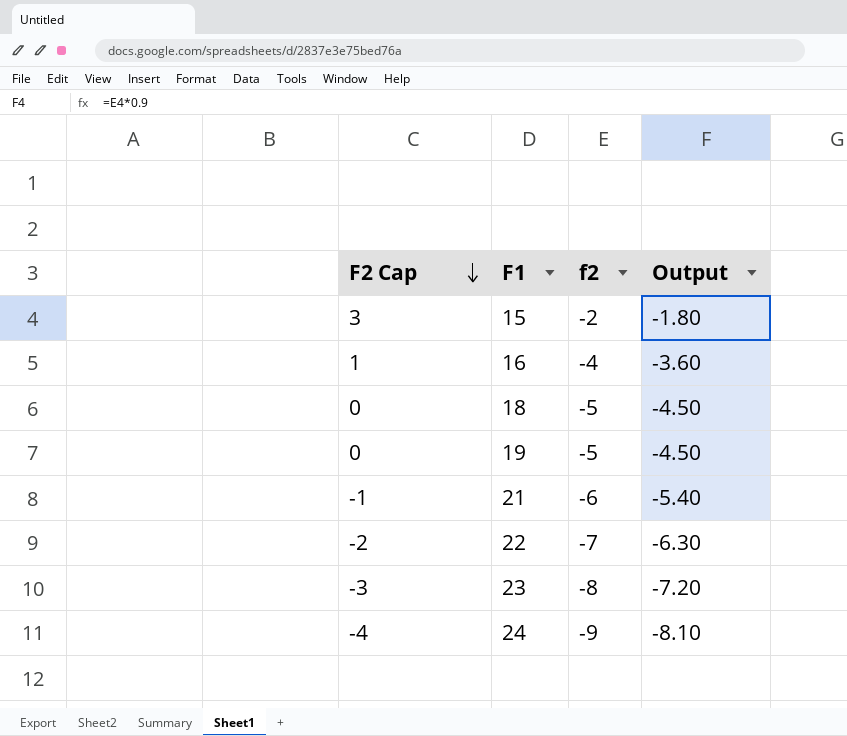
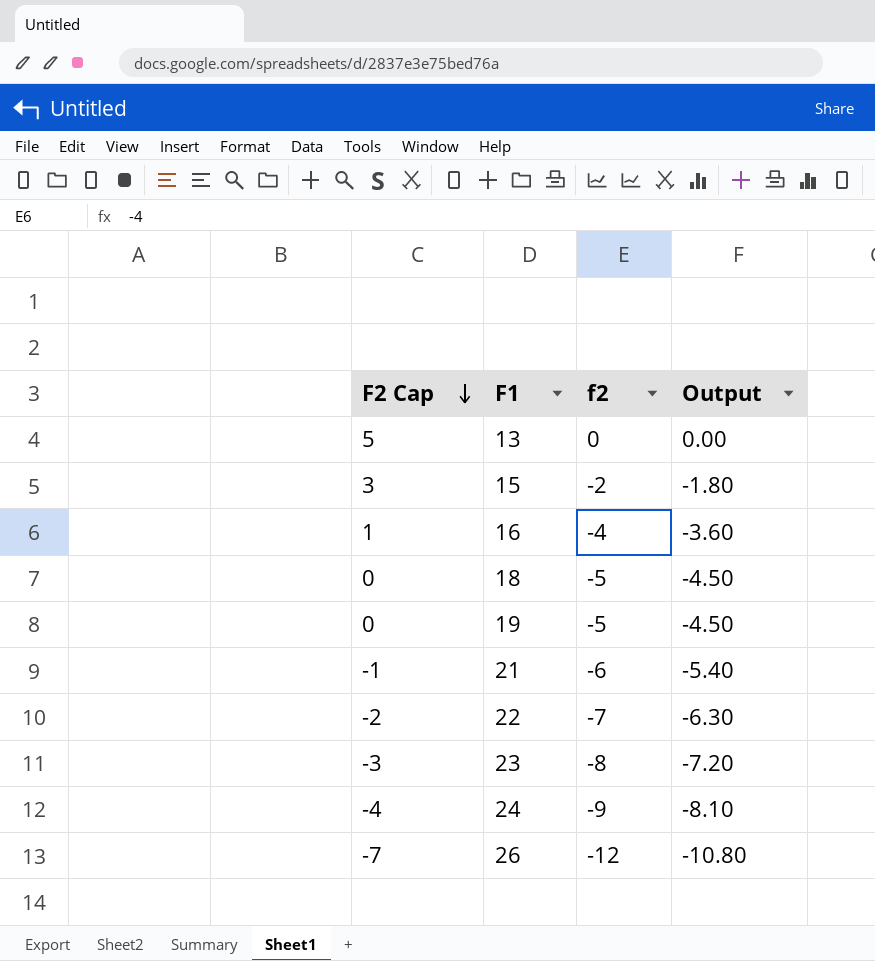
row 13: none -> 5 | 0 | 0.00
row 26: none -> -7 | -12 | -10.80

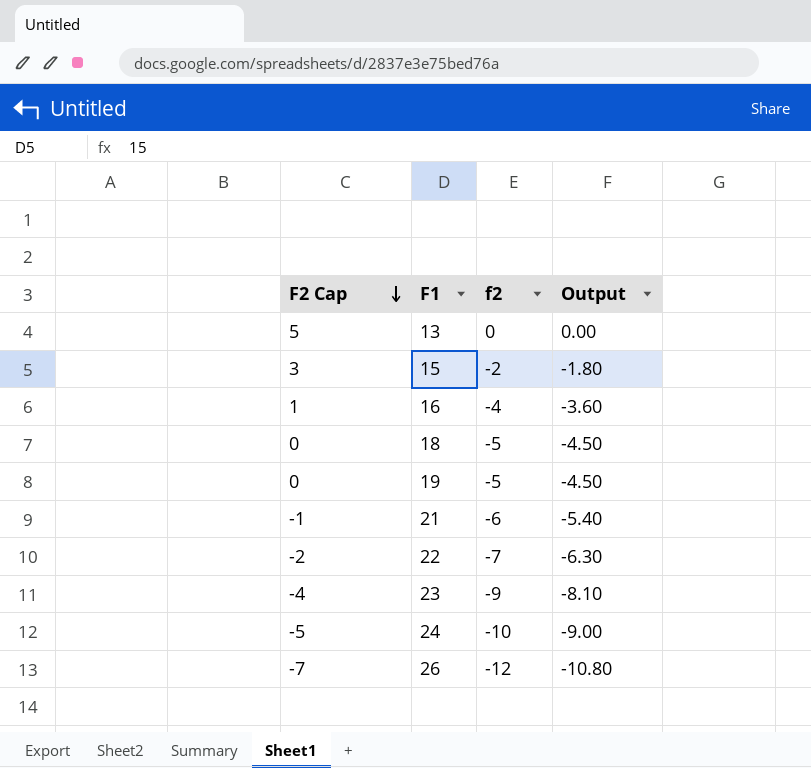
23 | F2 Cap: -3 -> -4
23 | f2: -8 -> -9
23 | Output: -7.20 -> -8.10
24 | F2 Cap: -4 -> -5
24 | f2: -9 -> -10
24 | Output: -8.10 -> -9.00

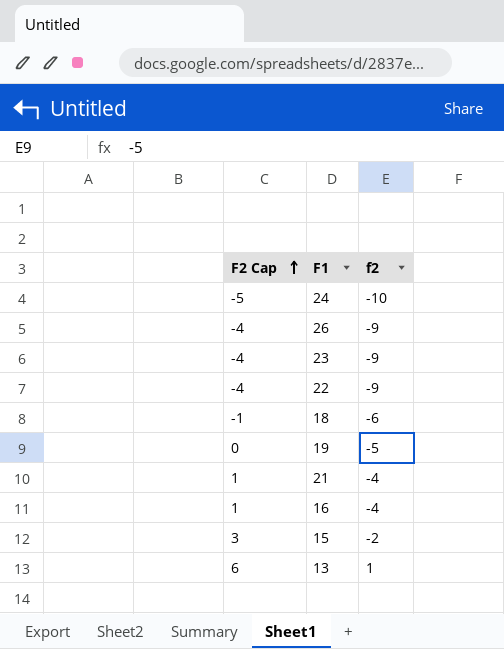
row order: F2 Cap descending -> F2 Cap ascending
column Output | formula: [f2] * 0.9 -> none
26 | F2 Cap: -7 -> -4
26 | f2: -12 -> -9
22 | F2 Cap: -2 -> -4
22 | f2: -7 -> -9
18 | F2 Cap: 0 -> -1
18 | f2: -5 -> -6
21 | F2 Cap: -1 -> 1
21 | f2: -6 -> -4
13 | F2 Cap: 5 -> 6
13 | f2: 0 -> 1

